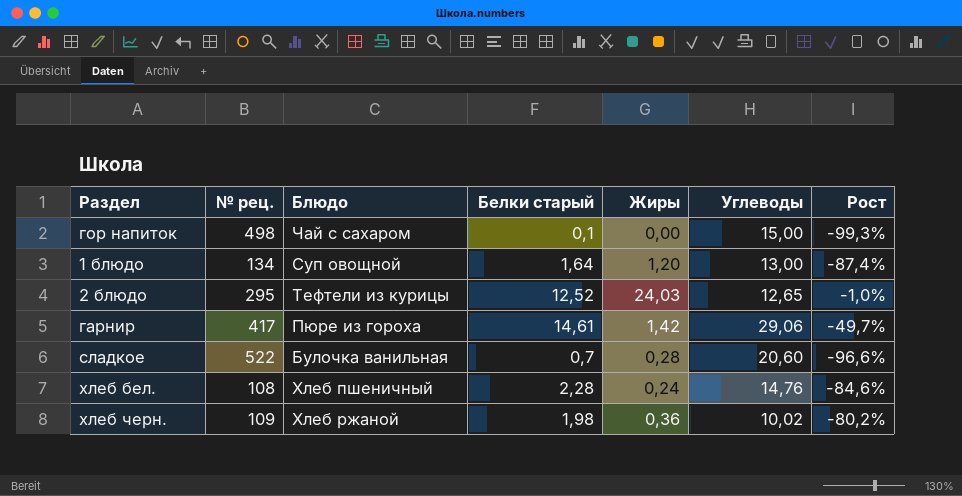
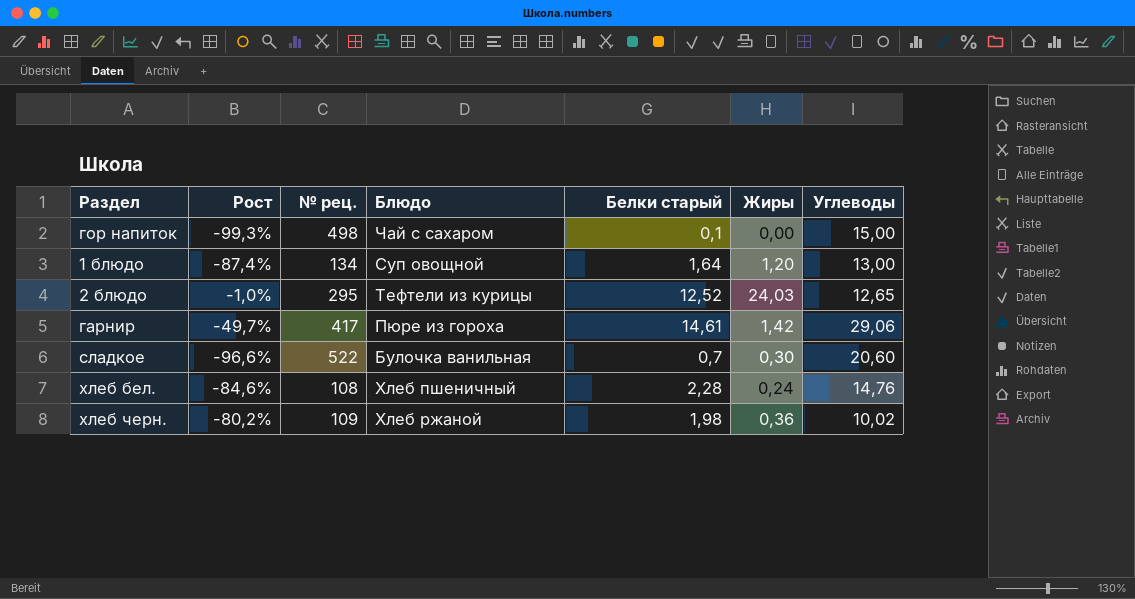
column Рост | position: 7 -> 2
сладкое | Жиры: 0,28 -> 0,30

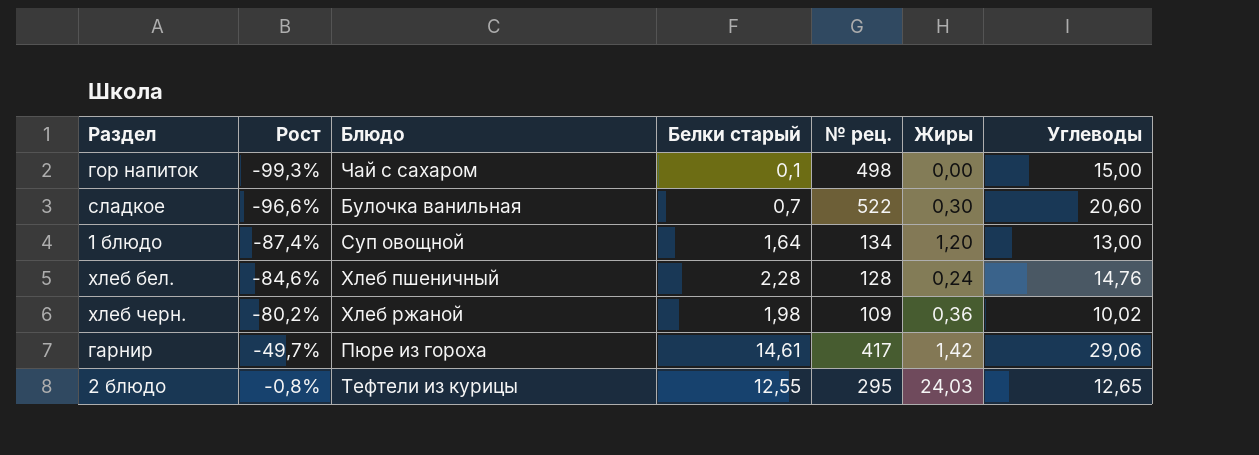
row order: none -> Рост ascending
column № рец. | position: 3 -> 5
хлеб бел. | № рец.: 108 -> 128
2 блюдо | Рост: -1,0% -> -0,8%
2 блюдо | Белки старый: 12,52 -> 12,55

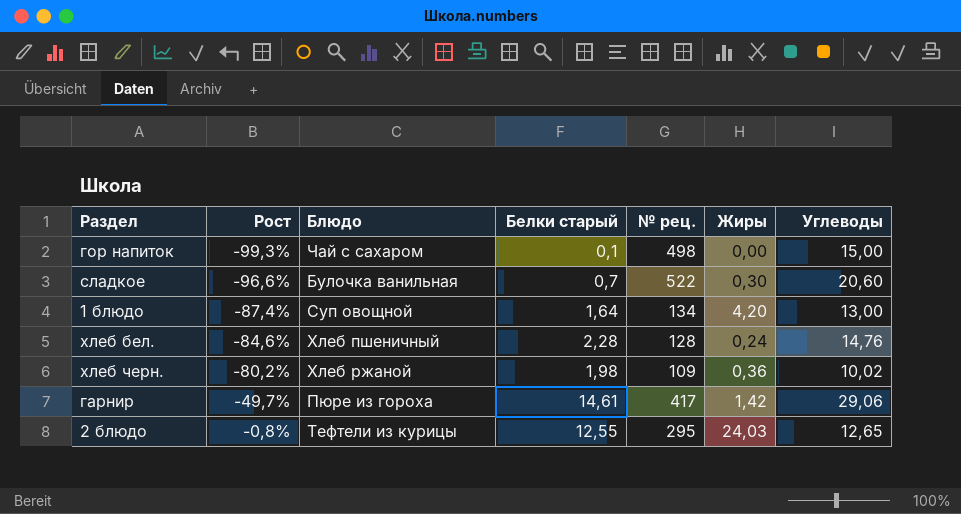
1 блюдо | Жиры: 1,20 -> 4,20

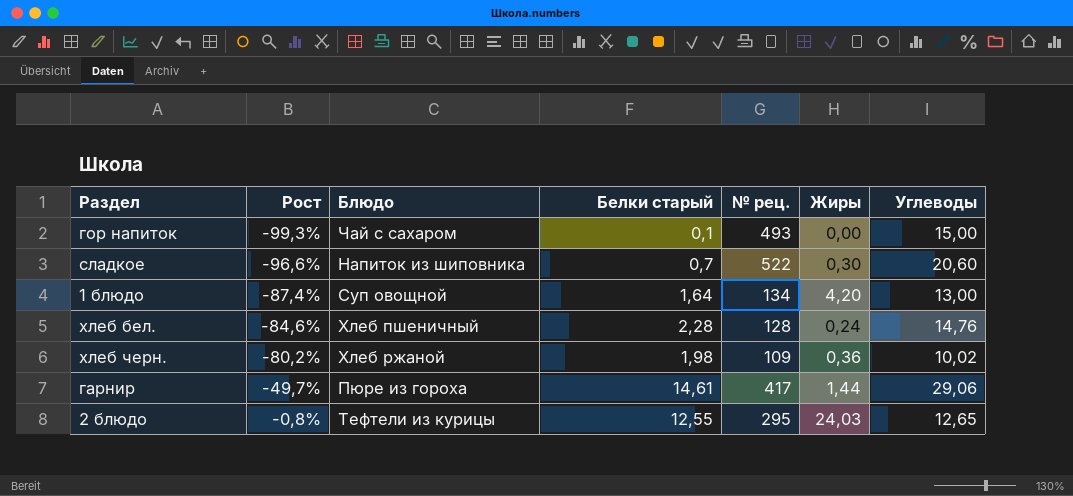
гор напиток | № рец.: 498 -> 493
сладкое | Блюдо: Булочка ванильная -> Напиток из шиповника
гарнир | Жиры: 1,42 -> 1,44

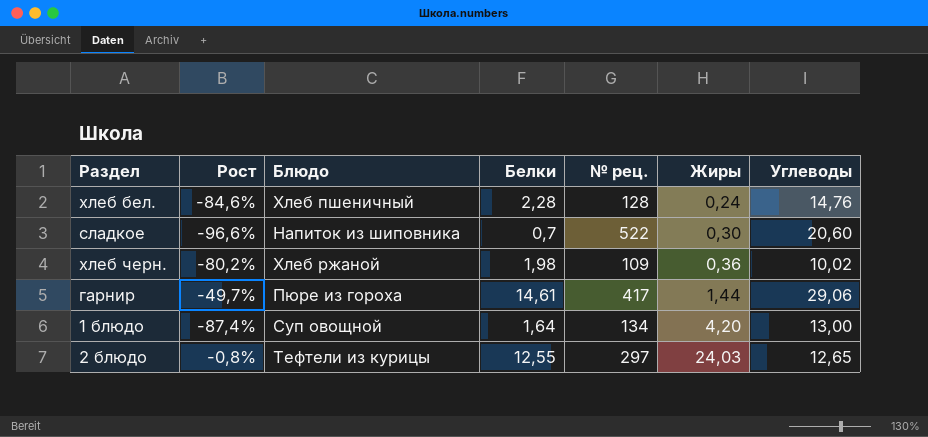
row order: Рост ascending -> Жиры ascending
column name: Белки старый -> Белки
row гор напиток: -99,3% | Чай с сахаром | 0,1 | 493 | 0,00 | 15,00 -> none
2 блюдо | № рец.: 295 -> 297

